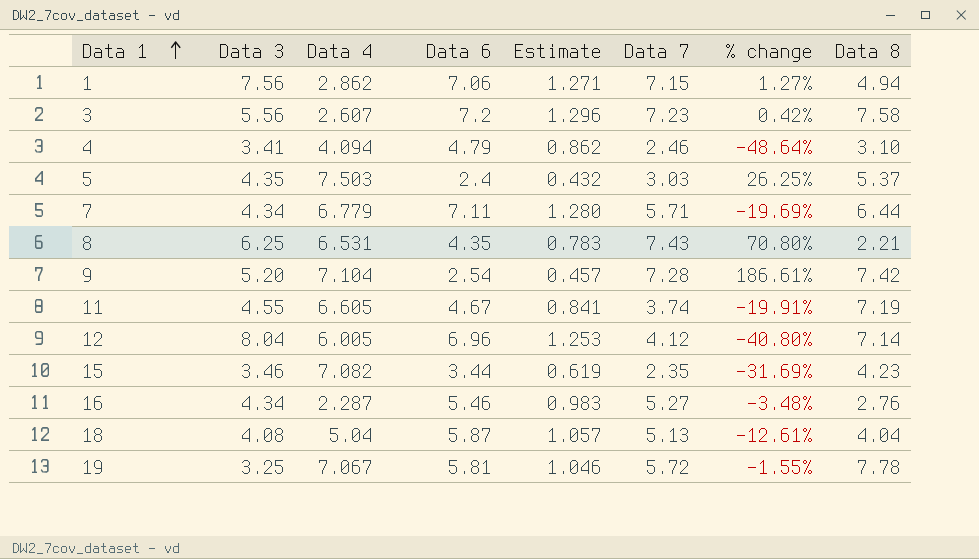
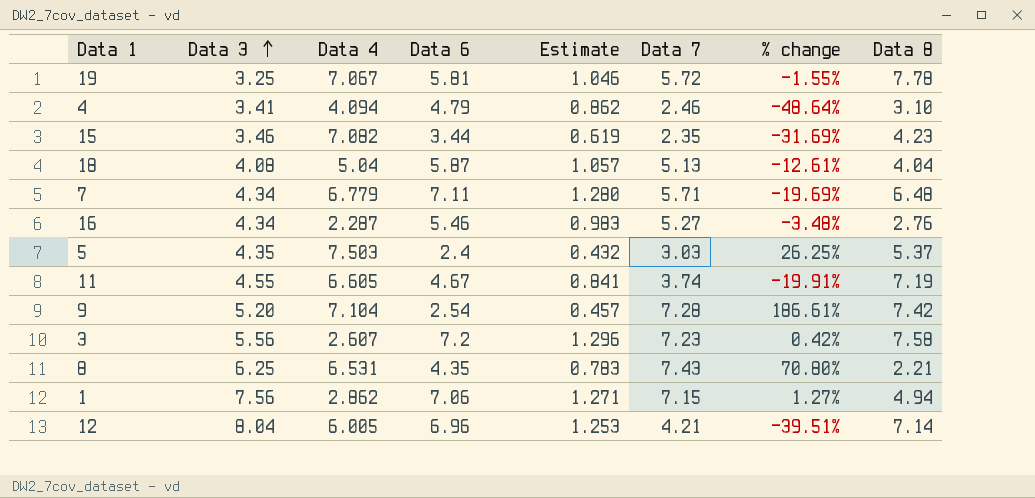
row order: Data 1 ascending -> Data 3 ascending
7 | Data 8: 6.44 -> 6.48
12 | Data 7: 4.12 -> 4.21
12 | % change: -40.80% -> -39.51%

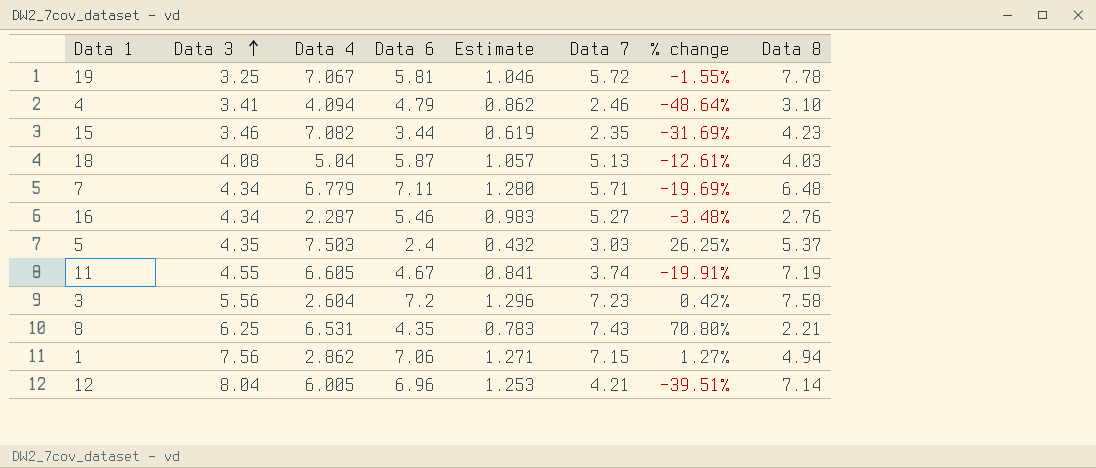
row 9: 5.20 | 7.104 | 2.54 | 0.457 | 7.28 | 186.61% | 7.42 -> none
18 | Data 8: 4.04 -> 4.03
3 | Data 4: 2.607 -> 2.604

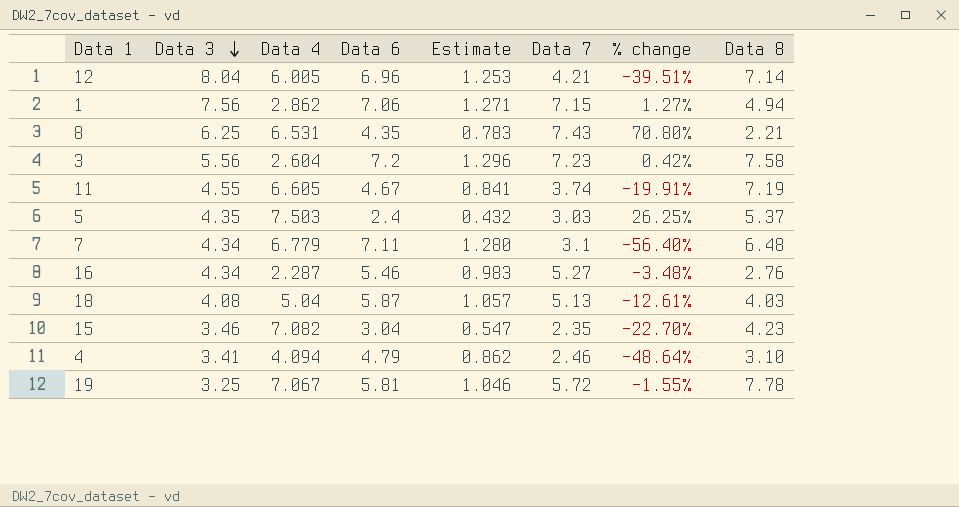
row order: Data 3 ascending -> Data 3 descending
7 | Data 7: 5.71 -> 3.1
7 | % change: -19.69% -> -56.40%
15 | Data 6: 3.44 -> 3.04
15 | Estimate: 0.619 -> 0.547
15 | % change: -31.69% -> -22.70%

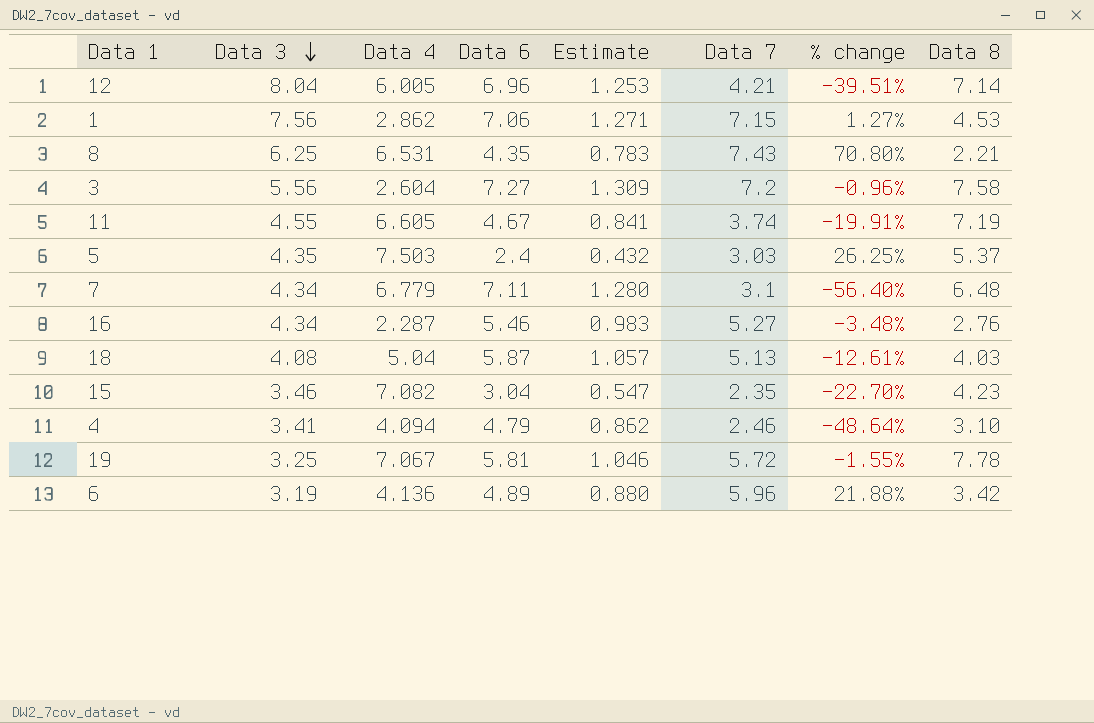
1 | Data 8: 4.94 -> 4.53
3 | Data 6: 7.2 -> 7.27
3 | Estimate: 1.296 -> 1.309
3 | Data 7: 7.23 -> 7.2
3 | % change: 0.42% -> -0.96%
row 6: none -> 3.19 | 4.136 | 4.89 | 0.880 | 5.96 | 21.88% | 3.42

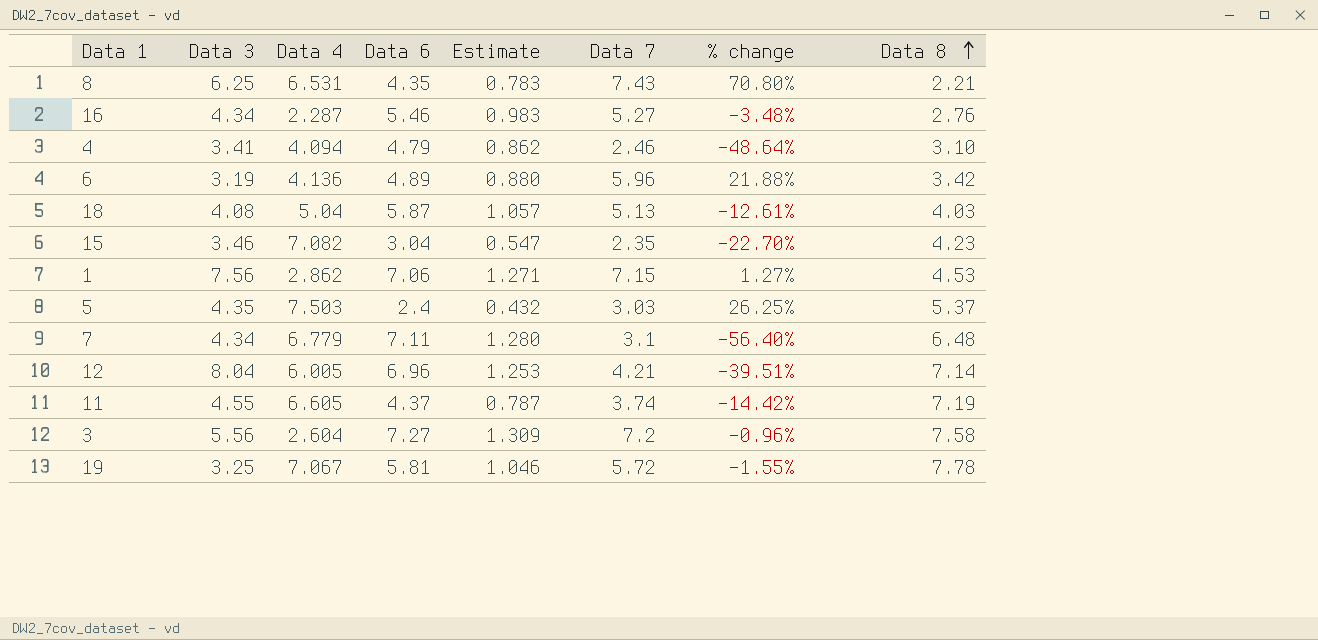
row order: Data 3 descending -> Data 8 ascending
11 | Data 6: 4.67 -> 4.37
11 | Estimate: 0.841 -> 0.787
11 | % change: -19.91% -> -14.42%

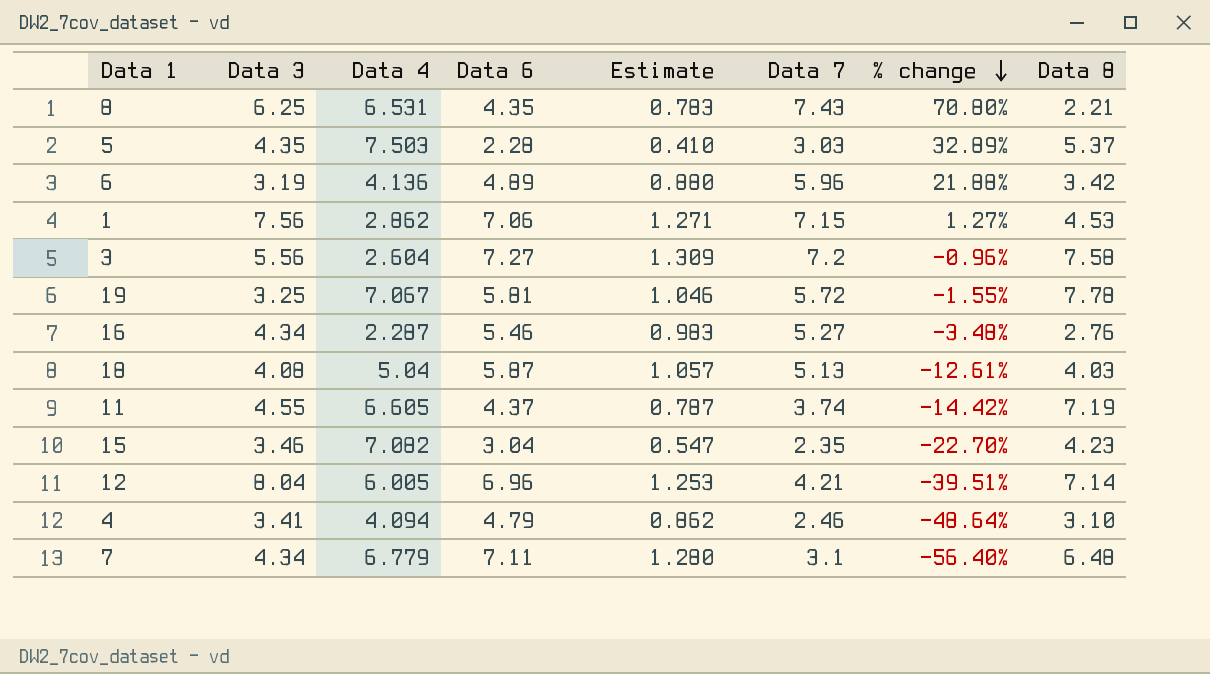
row order: Data 8 ascending -> % change descending
5 | Data 6: 2.4 -> 2.28
5 | Estimate: 0.432 -> 0.410
5 | % change: 26.25% -> 32.89%

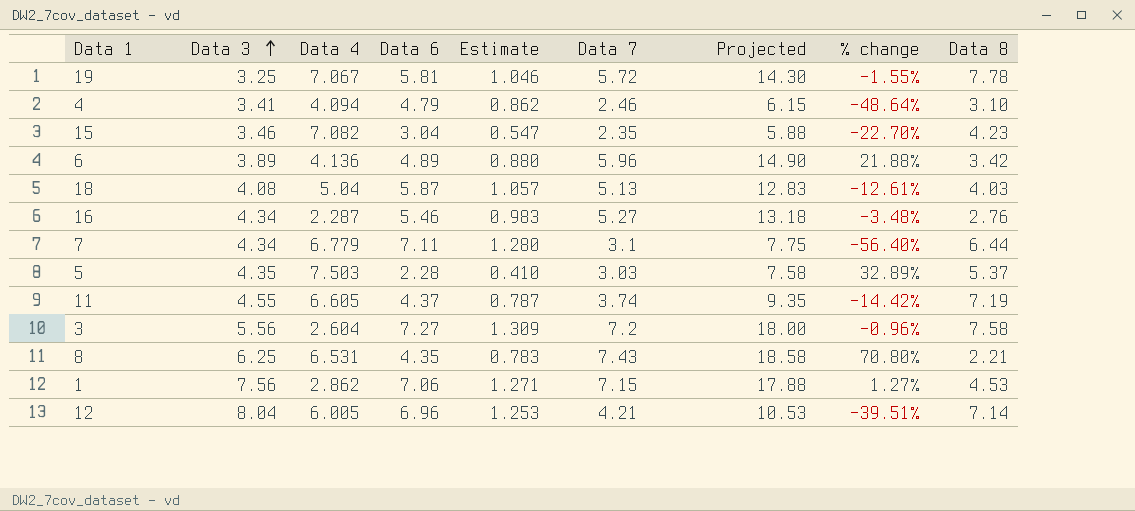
row order: % change descending -> Data 3 ascending
column Projected | formula: none -> [Data 7] * 2.5
6 | Data 3: 3.19 -> 3.89
7 | Data 8: 6.48 -> 6.44

